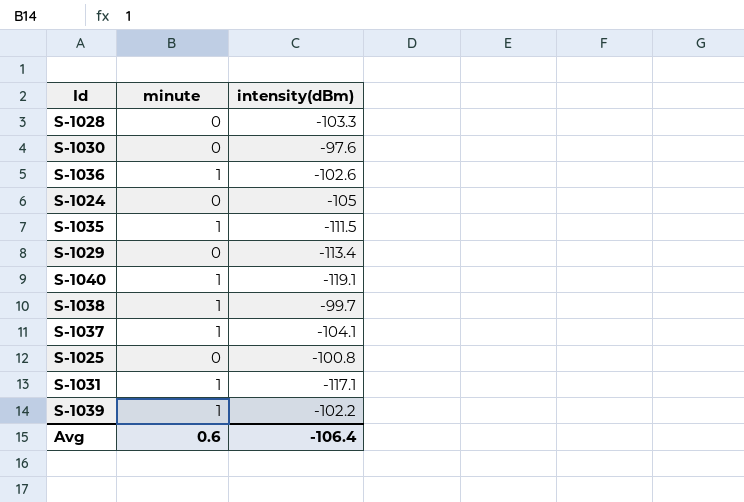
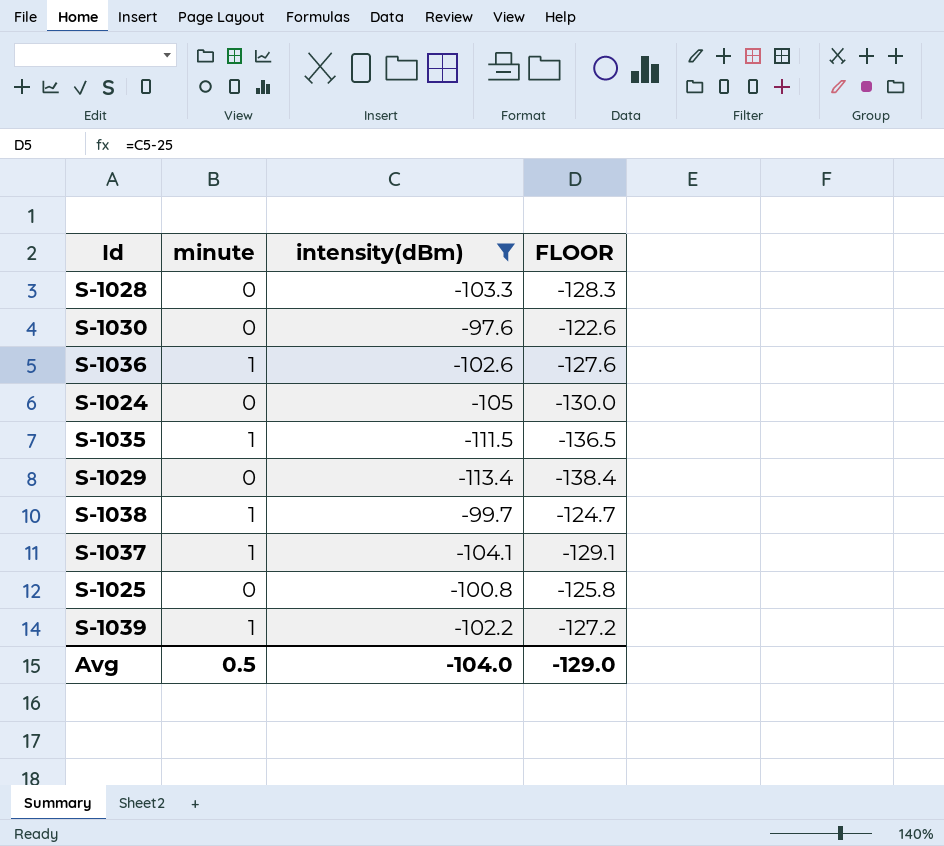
filter: none -> intensity(dBm) >= -113.4
column FLOOR | formula: none -> [intensity(dBm)] - 25
Avg | minute: 0.6 -> 0.5
Avg | intensity(dBm): -106.4 -> -104.0

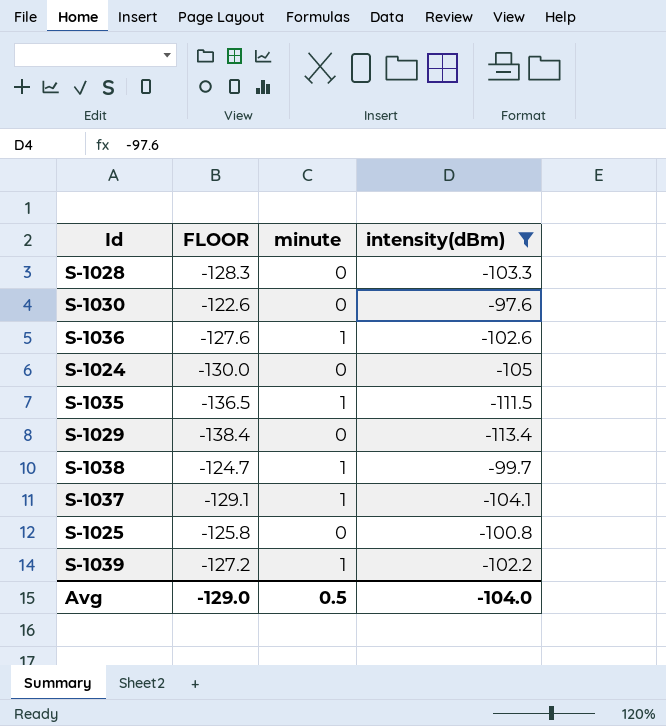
column FLOOR | position: 4 -> 2

